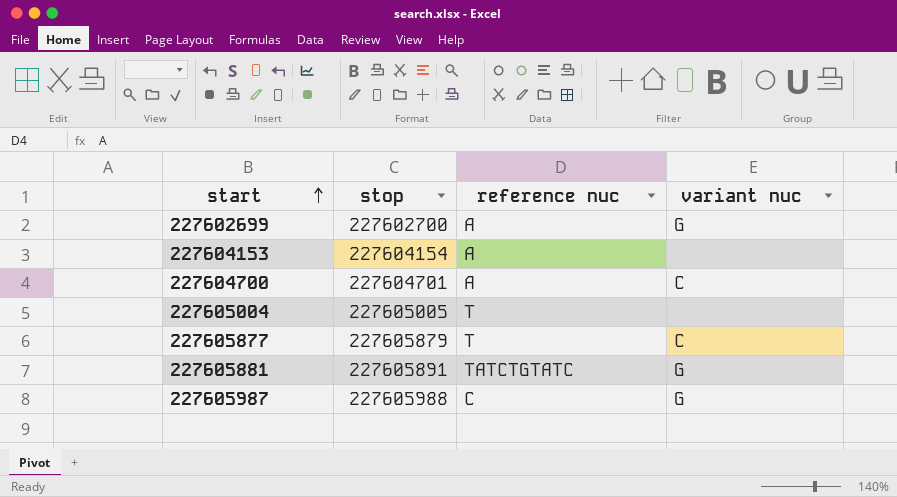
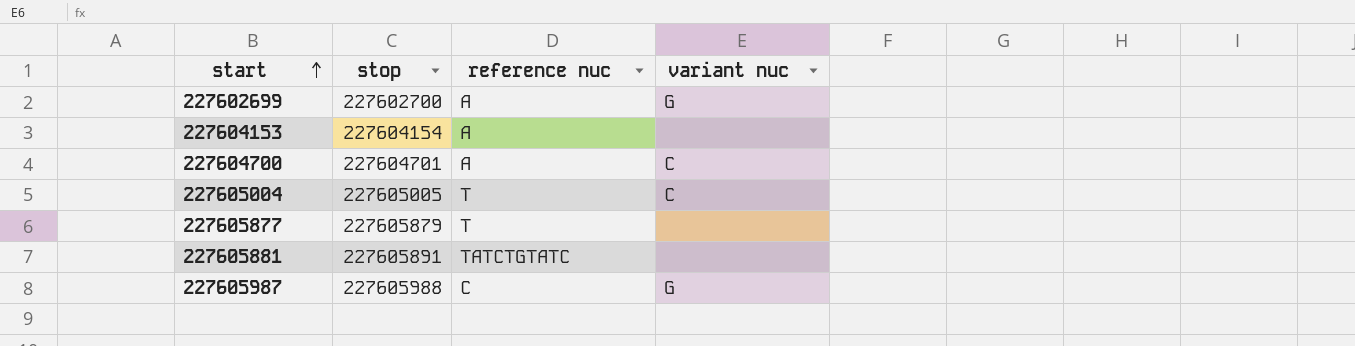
227605004 | variant nuc: none -> C
227605877 | variant nuc: C -> none
227605881 | variant nuc: G -> none

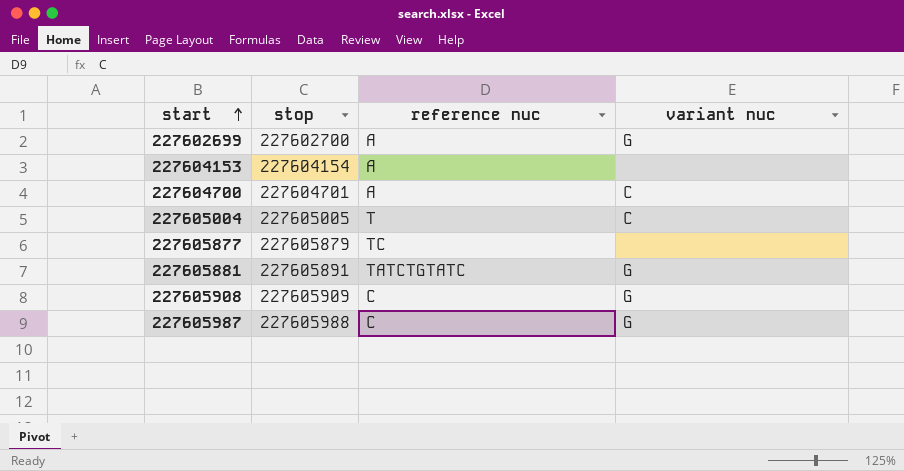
227605877 | reference nuc: T -> TC
227605881 | variant nuc: none -> G
row 227605908: none -> 227605909 | C | G

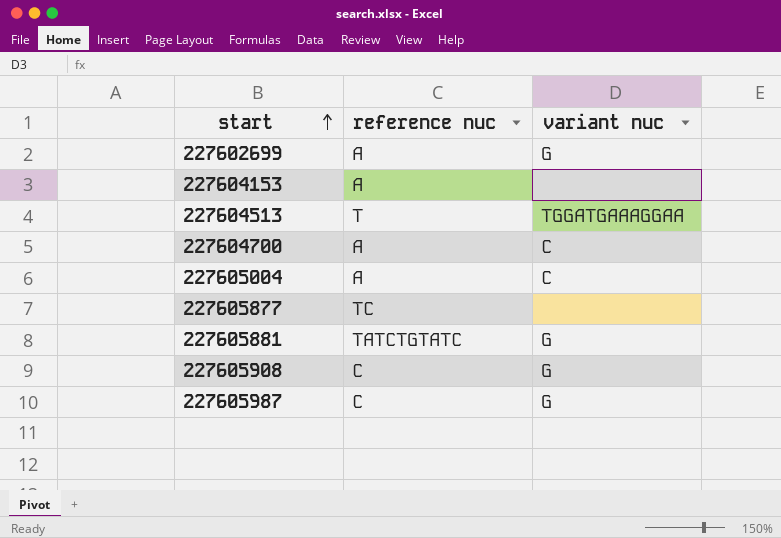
column stop | position: 2 -> none
row 227604513: none -> T | TGGATGAAAGGAA
227605004 | reference nuc: T -> A

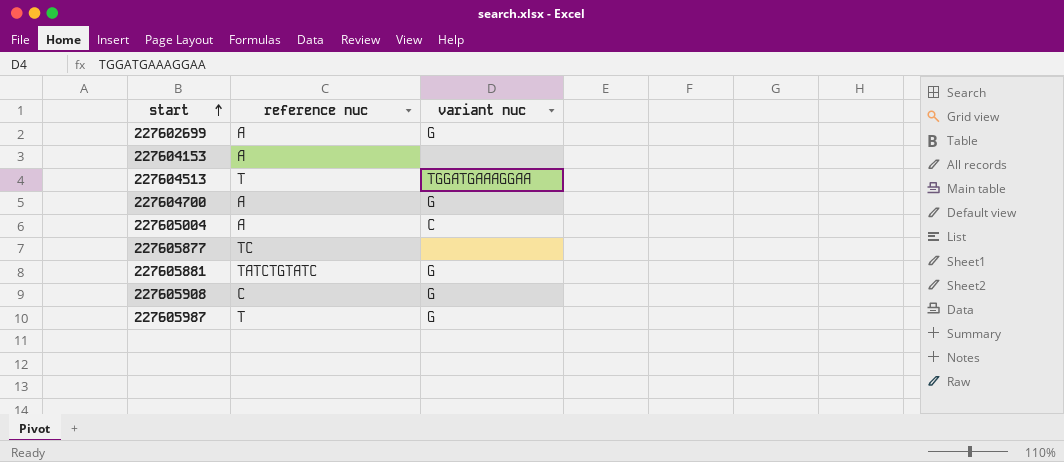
227604700 | variant nuc: C -> G
227605987 | reference nuc: C -> T

